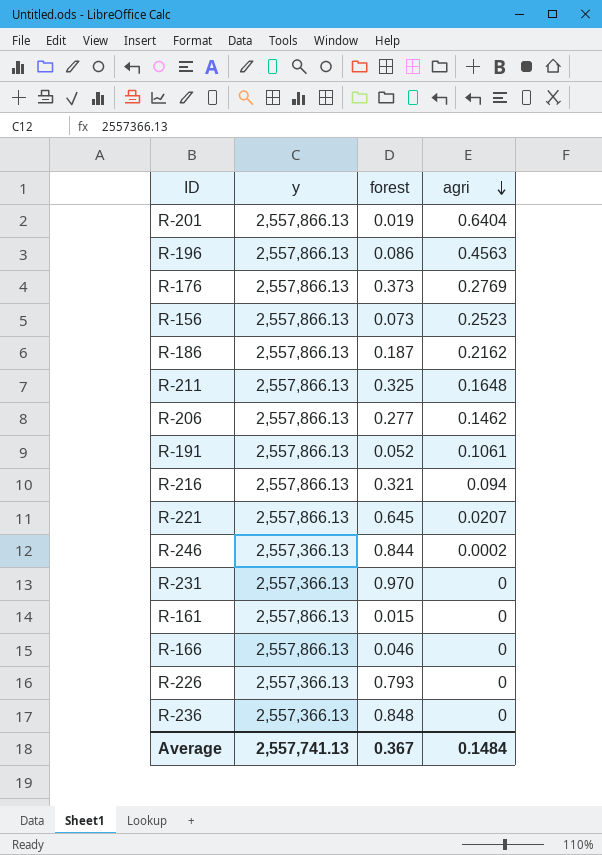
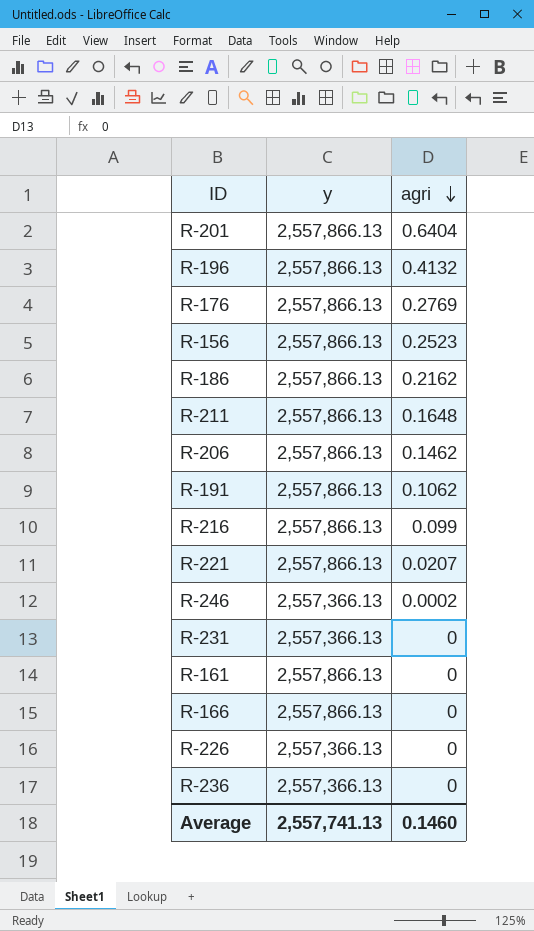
column forest | position: 3 -> none
R-196 | agri: 0.4563 -> 0.4132
R-191 | agri: 0.1061 -> 0.1062
R-216 | agri: 0.094 -> 0.099
Average | agri: 0.1484 -> 0.1460

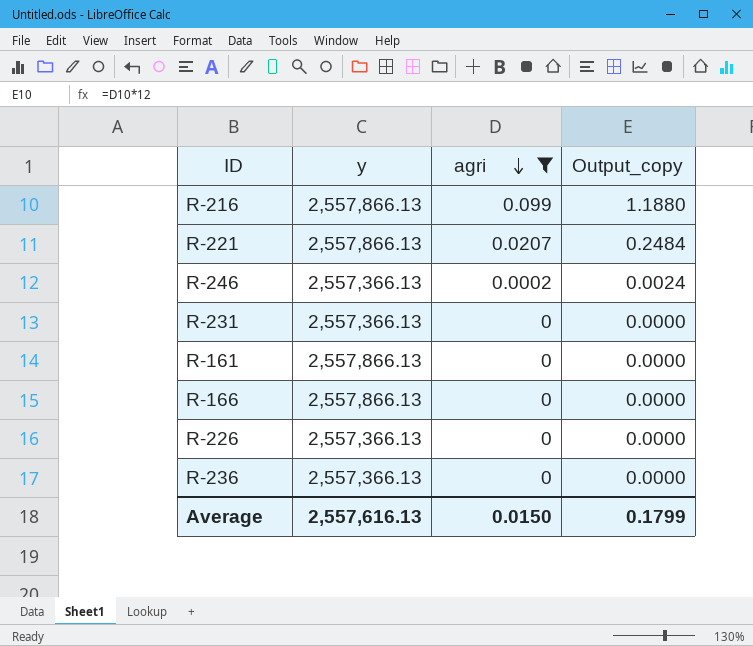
filter: none -> agri <= 0.099
column Output_copy | formula: none -> [agri] * 12
Average | y: 2,557,741.13 -> 2,557,616.13
Average | agri: 0.1460 -> 0.0150

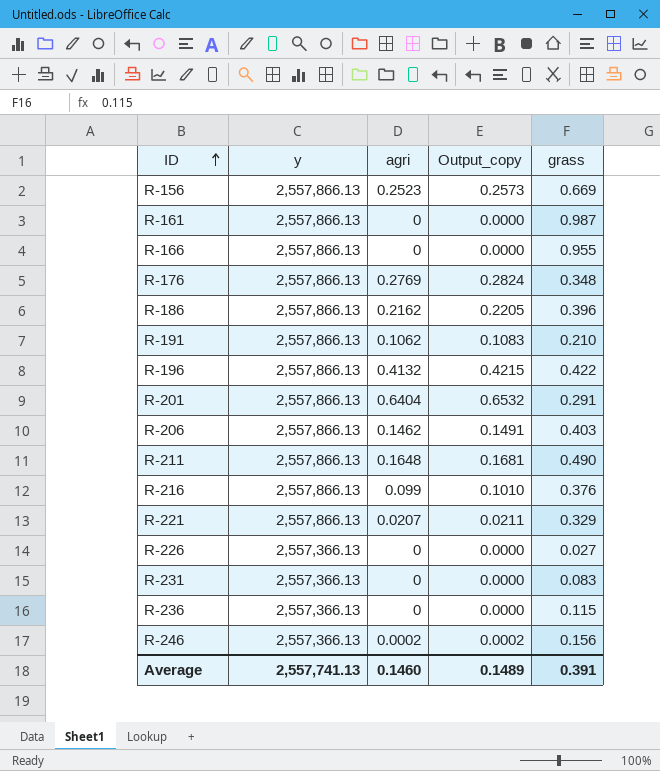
filter: agri <= 0.099 -> none
row order: agri descending -> ID ascending
column Output_copy | formula: [agri] * 12 -> [agri] * 1.02
column grass | position: none -> 5
Average | y: 2,557,616.13 -> 2,557,741.13
Average | agri: 0.0150 -> 0.1460
Average | Output_copy: 0.1799 -> 0.1489

